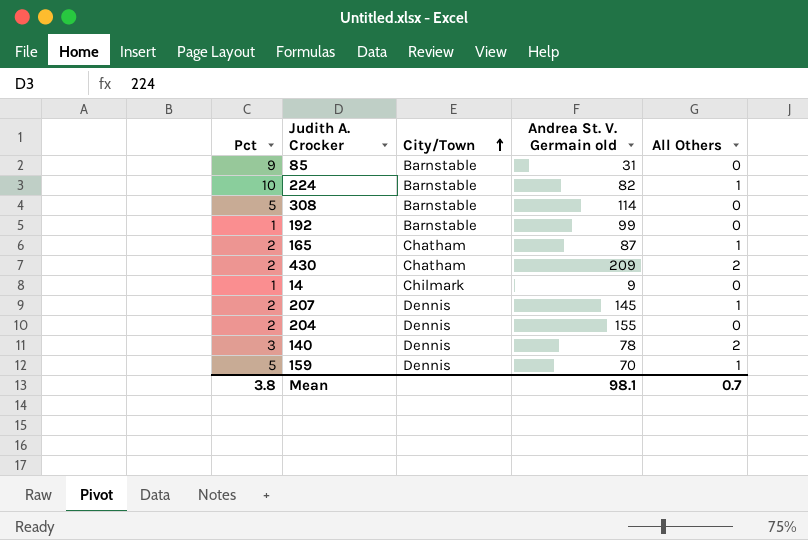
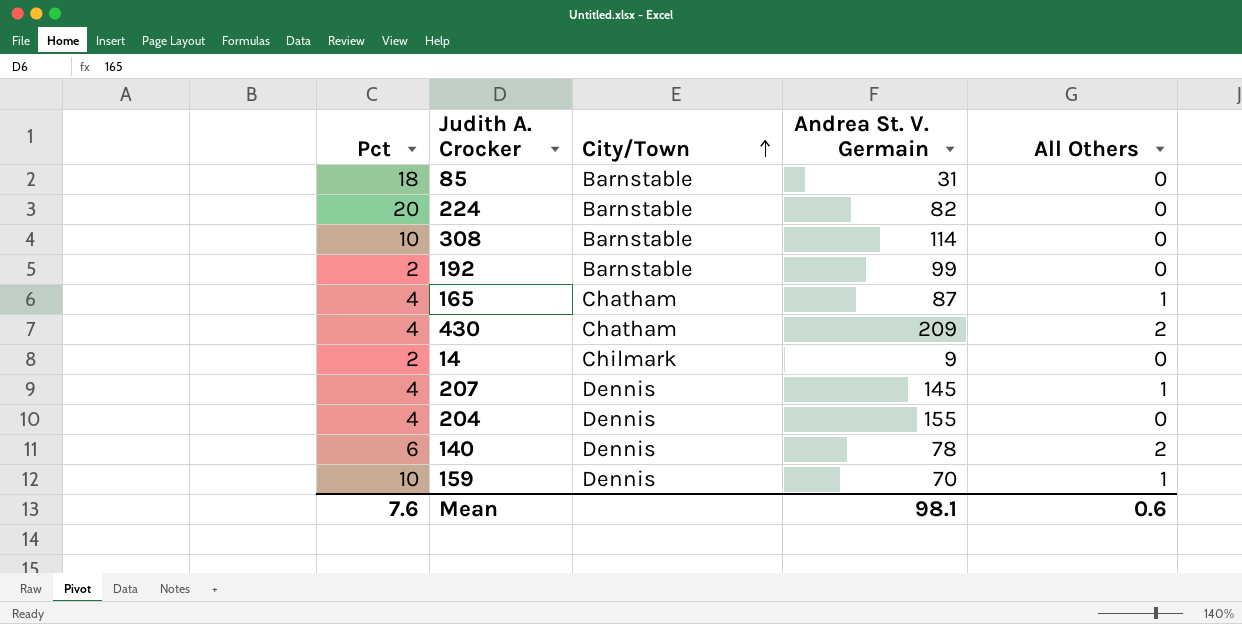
column name: Andrea St. V. Germain old -> Andrea St. V. Germain
85 | Pct: 9 -> 18
224 | Pct: 10 -> 20
224 | All Others: 1 -> 0
308 | Pct: 5 -> 10
192 | Pct: 1 -> 2
165 | Pct: 2 -> 4
430 | Pct: 2 -> 4
14 | Pct: 1 -> 2
207 | Pct: 2 -> 4
204 | Pct: 2 -> 4
140 | Pct: 3 -> 6
159 | Pct: 5 -> 10
Mean | Pct: 3.8 -> 7.6
Mean | All Others: 0.7 -> 0.6

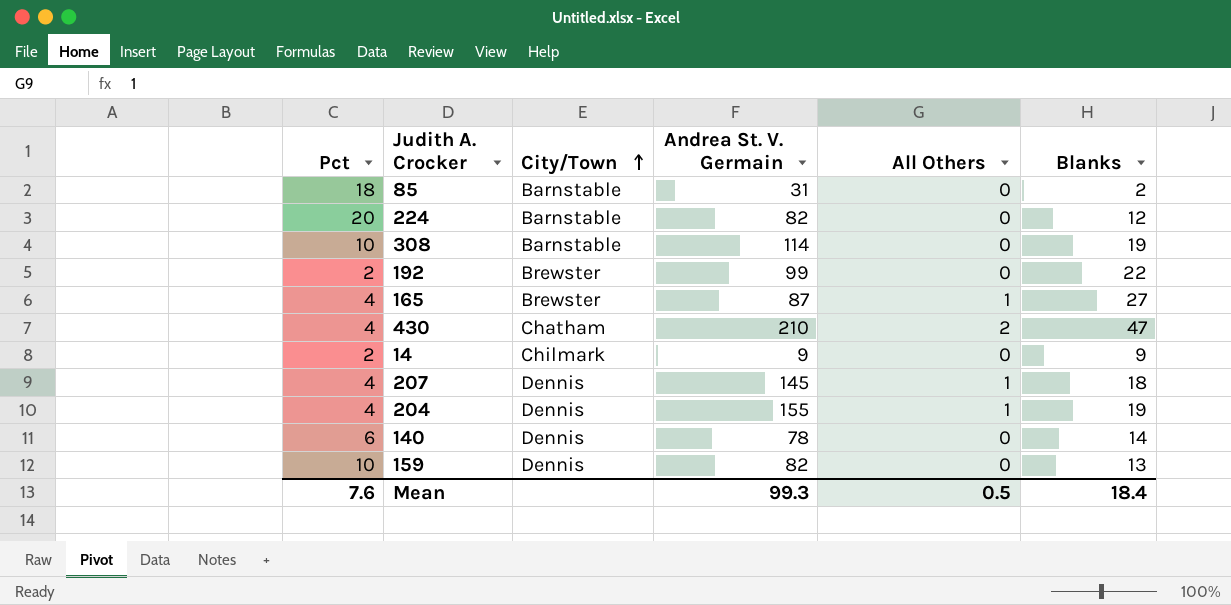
column Blanks | position: none -> 6
192 | City/Town: Barnstable -> Brewster
165 | City/Town: Chatham -> Brewster
430 | Andrea St. V. Germain: 209 -> 210
204 | All Others: 0 -> 1
140 | All Others: 2 -> 0
159 | Andrea St. V. Germain: 70 -> 82
159 | All Others: 1 -> 0
Mean | Andrea St. V. Germain: 98.1 -> 99.3
Mean | All Others: 0.6 -> 0.5

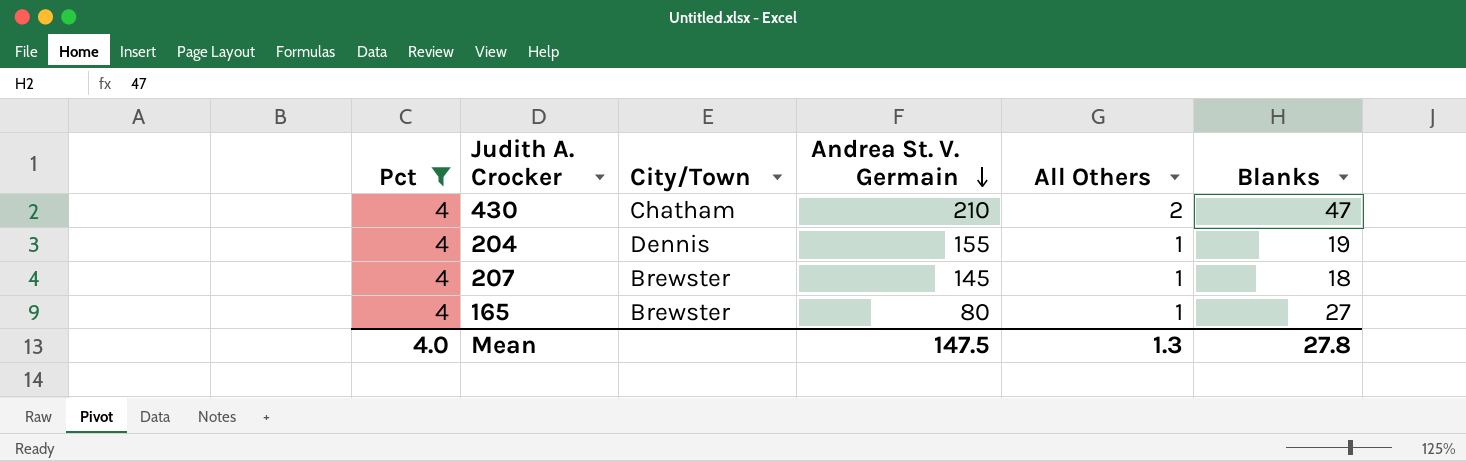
filter: none -> Pct = 4
row order: City/Town ascending -> Andrea St. V. Germain descending
207 | City/Town: Dennis -> Brewster
165 | Andrea St. V. Germain: 87 -> 80
Mean | Pct: 7.6 -> 4.0
Mean | Andrea St. V. Germain: 99.3 -> 147.5
Mean | All Others: 0.5 -> 1.3
Mean | Blanks: 18.4 -> 27.8

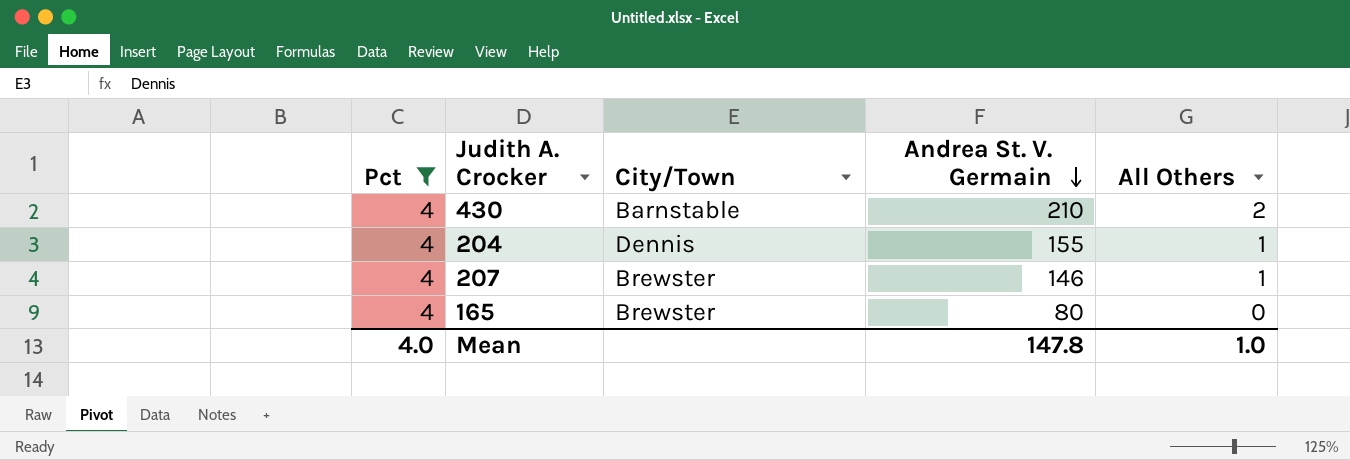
column Blanks | position: 6 -> none
430 | City/Town: Chatham -> Barnstable
207 | Andrea St. V. Germain: 145 -> 146
165 | All Others: 1 -> 0
Mean | Andrea St. V. Germain: 147.5 -> 147.8
Mean | All Others: 1.3 -> 1.0

